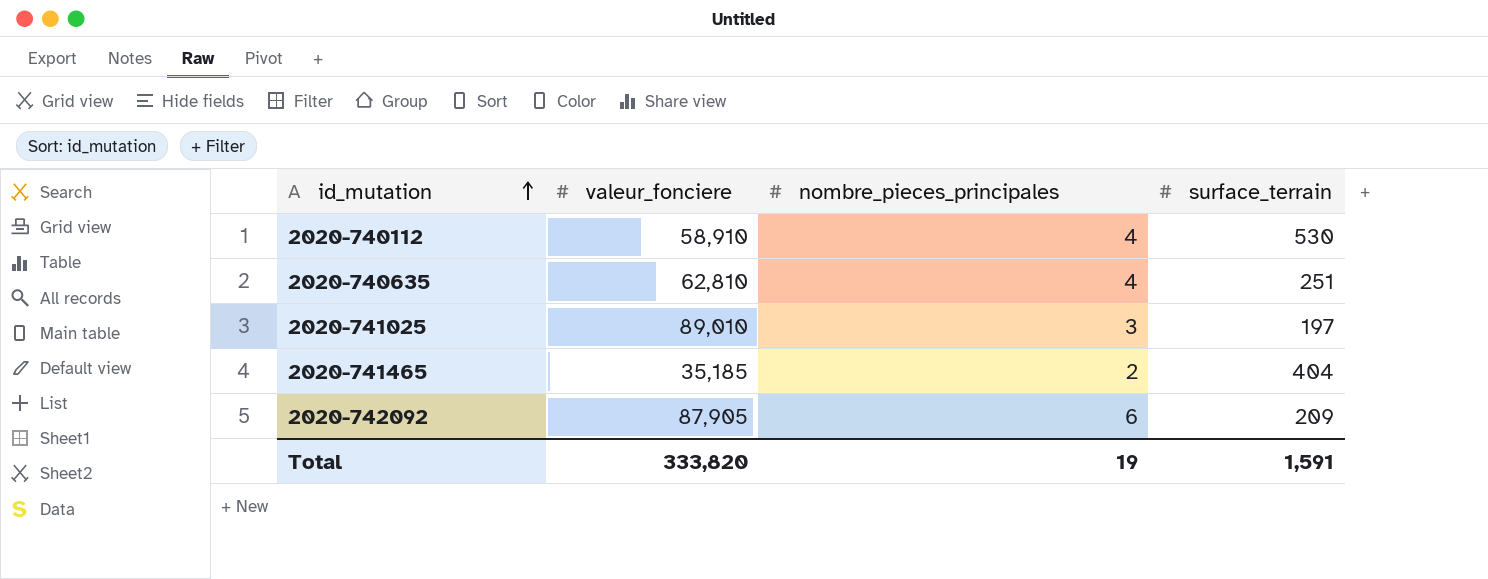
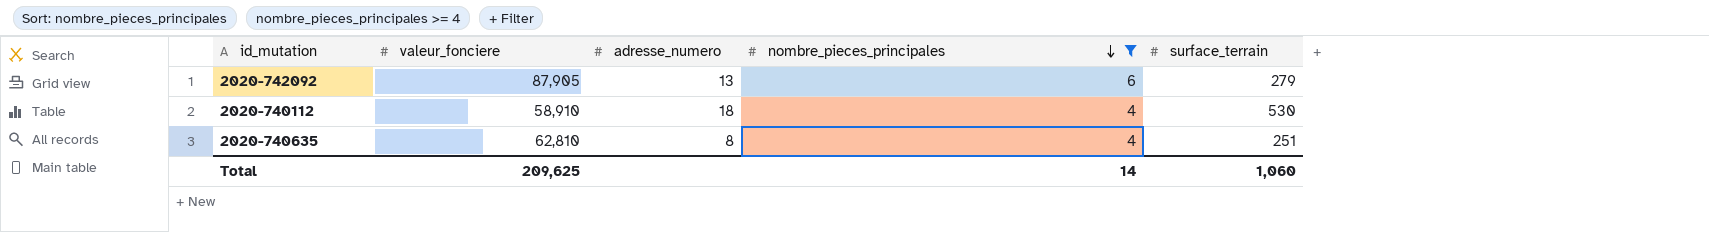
filter: none -> nombre_pieces_principales >= 4
row order: id_mutation ascending -> nombre_pieces_principales descending
column adresse_numero | position: none -> 3
2020-742092 | surface_terrain: 209 -> 279
Total | valeur_fonciere: 333,820 -> 209,625
Total | nombre_pieces_principales: 19 -> 14
Total | surface_terrain: 1,591 -> 1,060

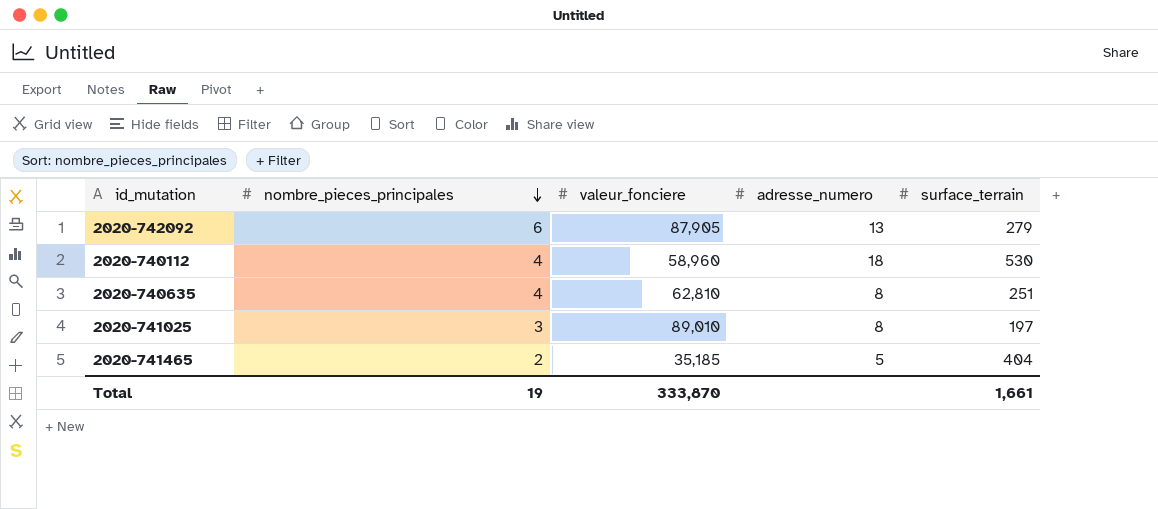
filter: nombre_pieces_principales >= 4 -> none
column nombre_pieces_principales | position: 4 -> 2
2020-740112 | valeur_fonciere: 58,910 -> 58,960
Total | nombre_pieces_principales: 14 -> 19
Total | valeur_fonciere: 209,625 -> 333,870
Total | surface_terrain: 1,060 -> 1,661

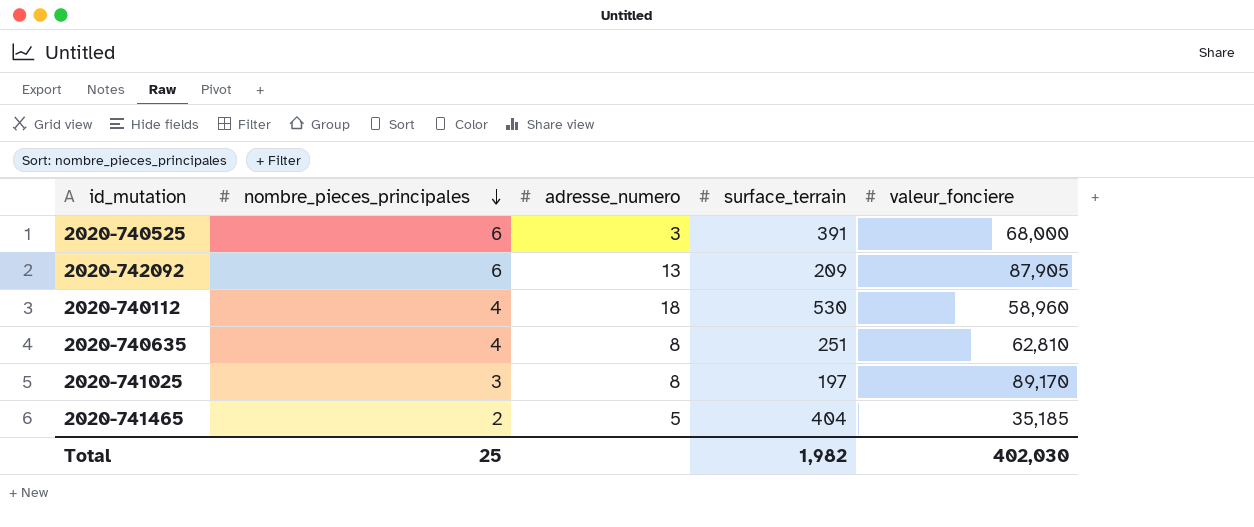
column valeur_fonciere | position: 3 -> 5
row 2020-740525: none -> 6 | 3 | 391 | 68,000
2020-742092 | surface_terrain: 279 -> 209
2020-741025 | valeur_fonciere: 89,010 -> 89,170
Total | nombre_pieces_principales: 19 -> 25
Total | surface_terrain: 1,661 -> 1,982
Total | valeur_fonciere: 333,870 -> 402,030

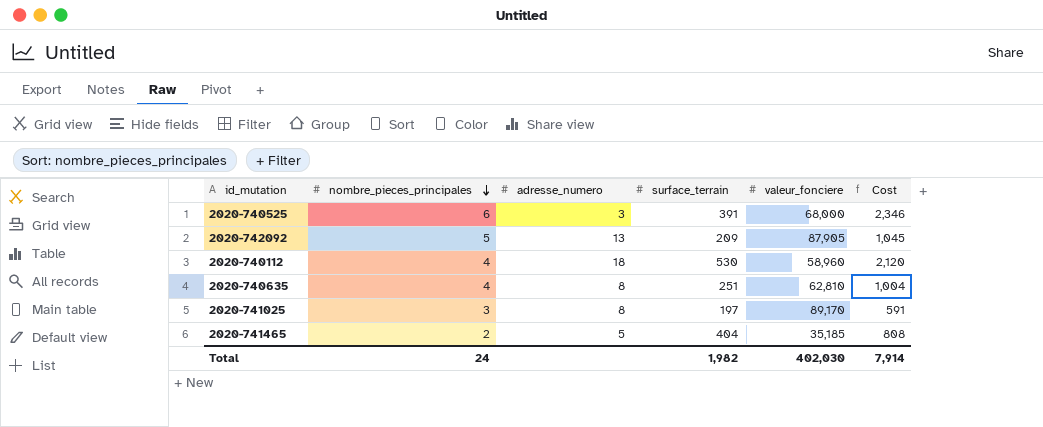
column Cost | formula: none -> [nombre_pieces_principales] * [surface_terrain]
2020-742092 | nombre_pieces_principales: 6 -> 5
Total | nombre_pieces_principales: 25 -> 24

